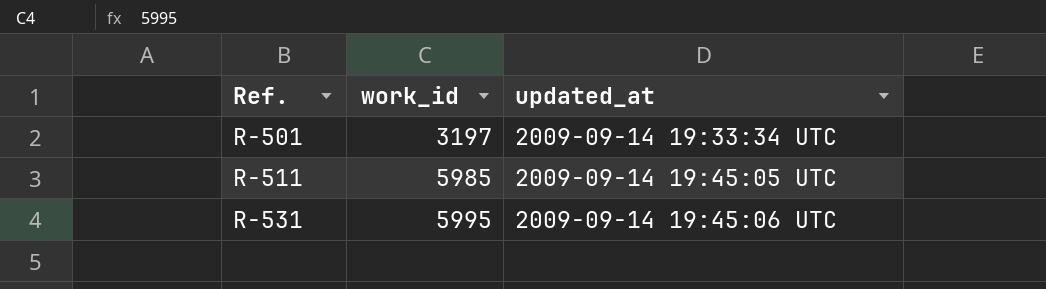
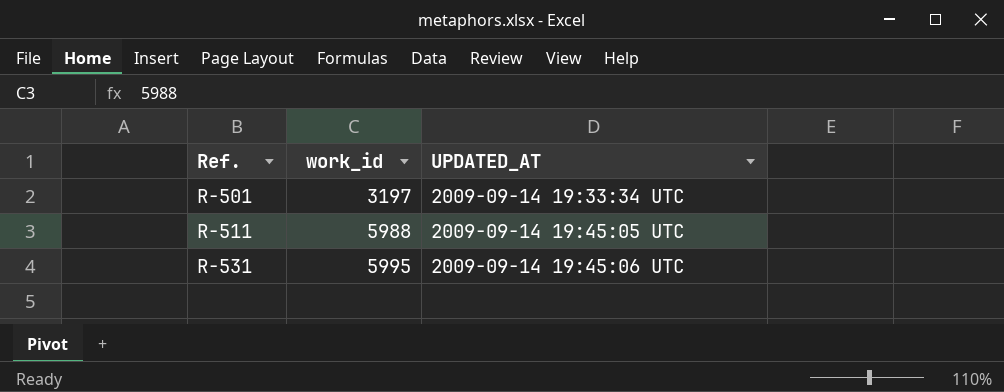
column name: updated_at -> UPDATED_AT
R-511 | work_id: 5985 -> 5988

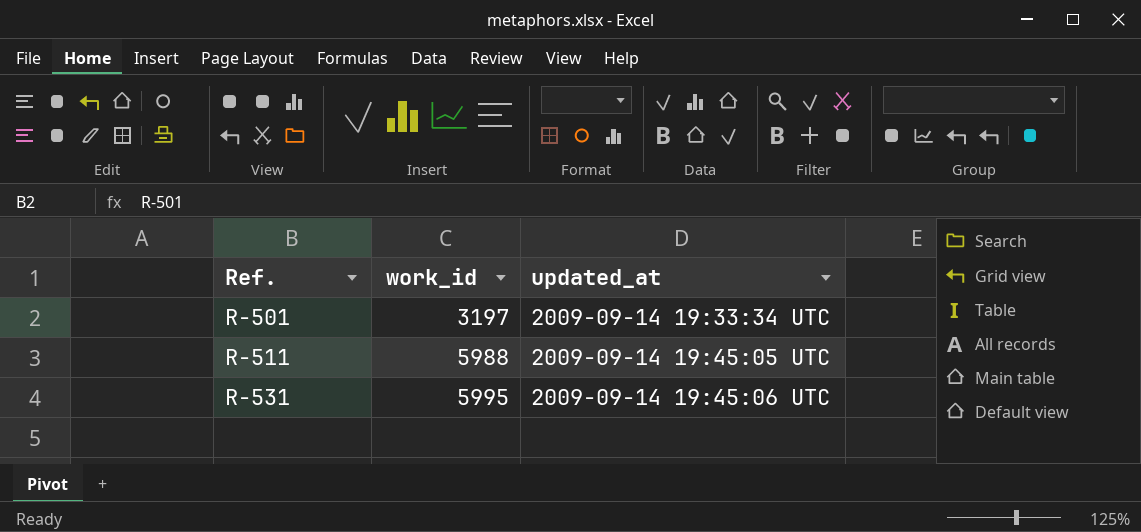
column name: UPDATED_AT -> updated_at

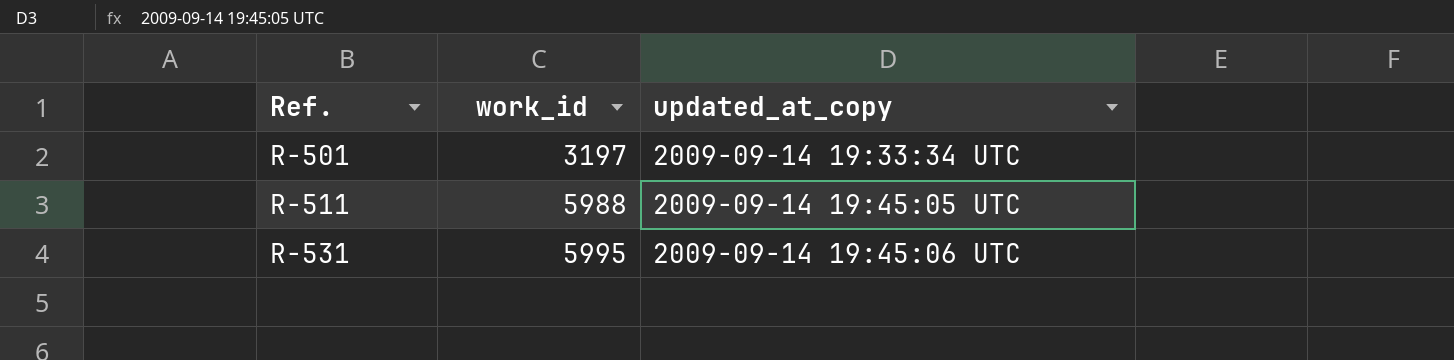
column name: updated_at -> updated_at_copy

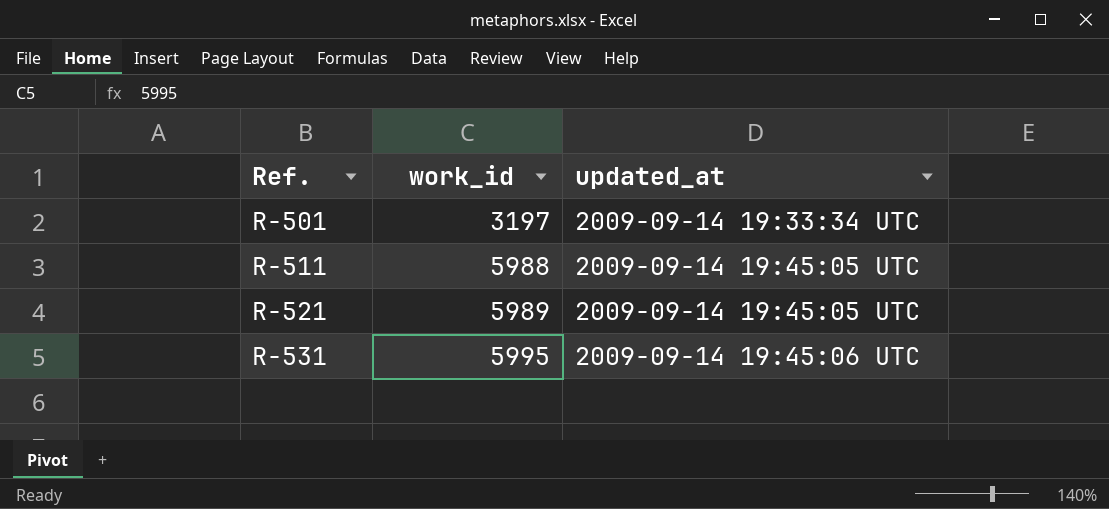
column name: updated_at_copy -> updated_at
row R-521: none -> 5989 | 2009-09-14 19:45:05 UTC

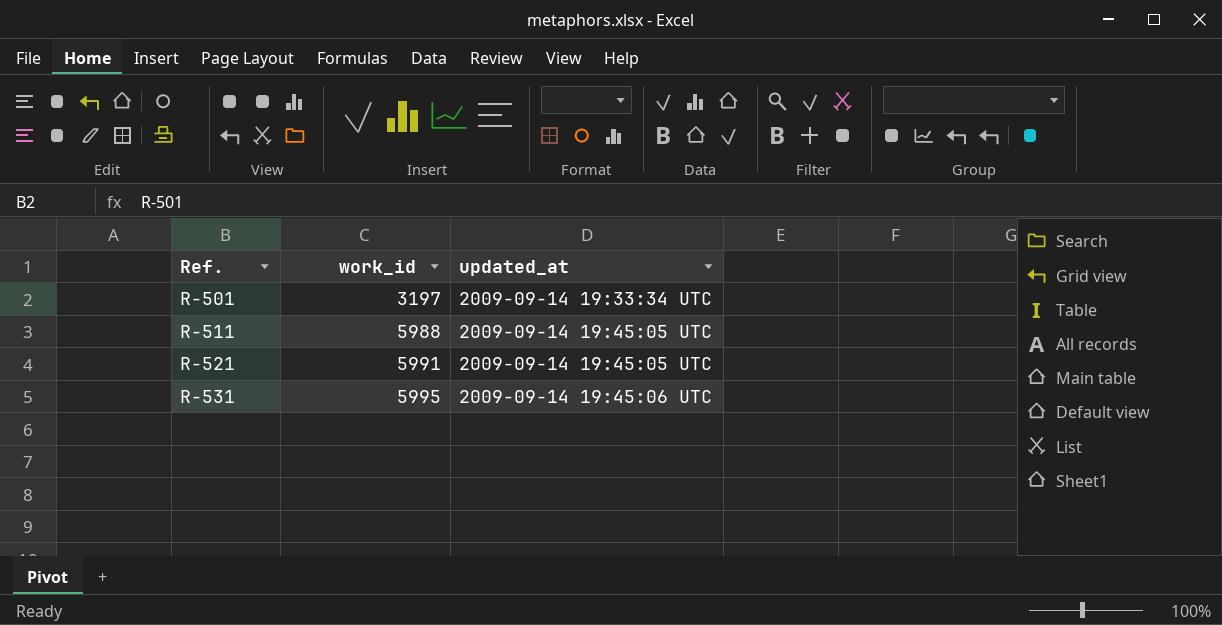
R-521 | work_id: 5989 -> 5991

